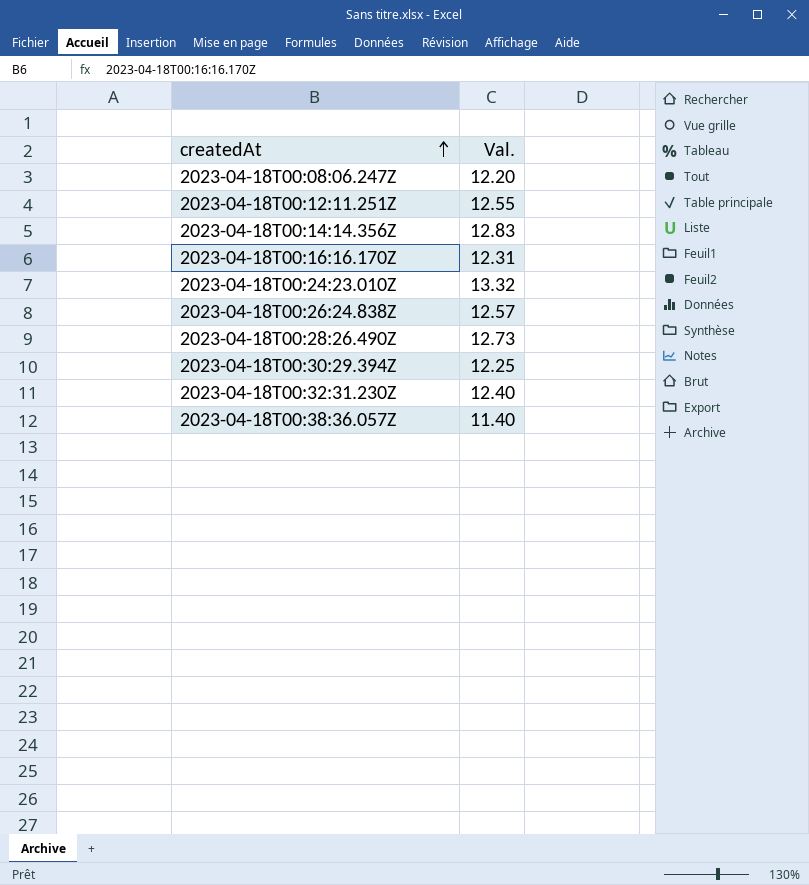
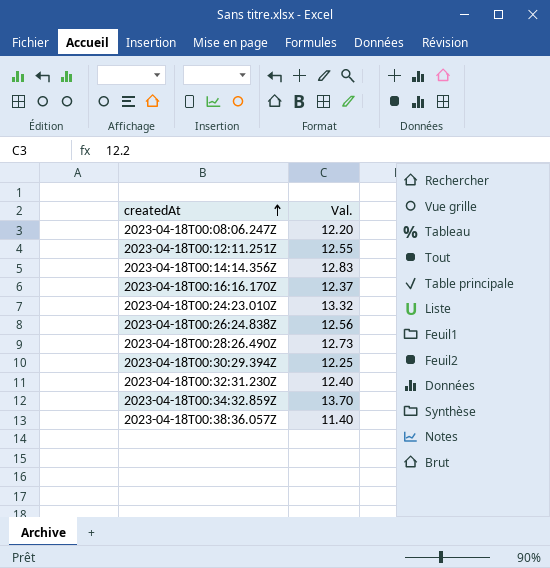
2023-04-18T00:16:16.170Z | Val.: 12.31 -> 12.37
2023-04-18T00:26:24.838Z | Val.: 12.57 -> 12.56
row 2023-04-18T00:34:32.859Z: none -> 13.70

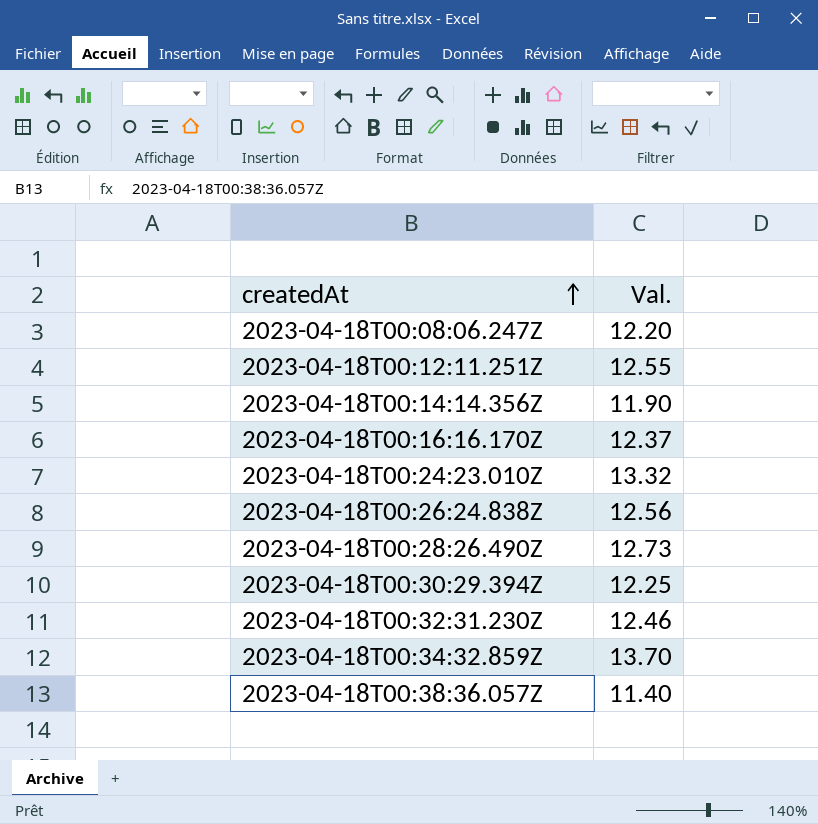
2023-04-18T00:14:14.356Z | Val.: 12.83 -> 11.90
2023-04-18T00:32:31.230Z | Val.: 12.40 -> 12.46

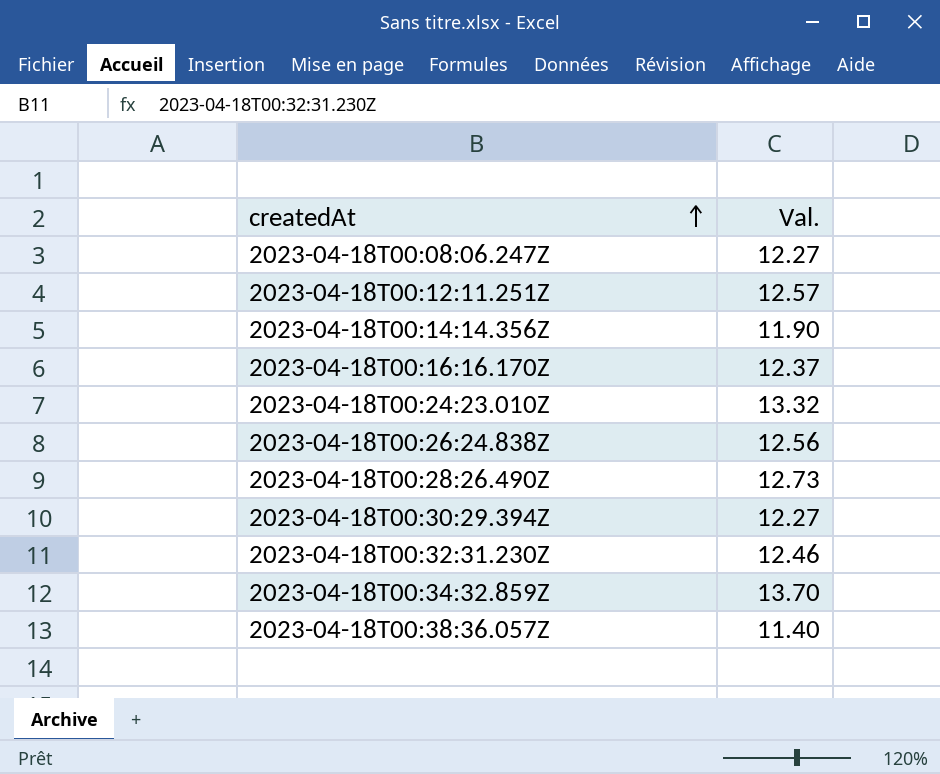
2023-04-18T00:08:06.247Z | Val.: 12.20 -> 12.27
2023-04-18T00:12:11.251Z | Val.: 12.55 -> 12.57
2023-04-18T00:30:29.394Z | Val.: 12.25 -> 12.27

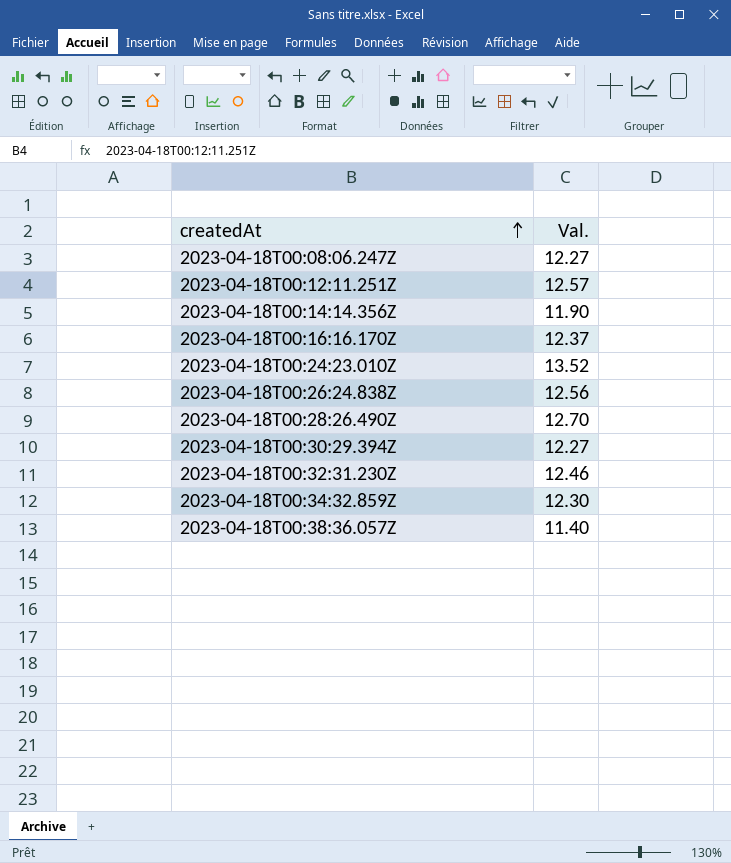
2023-04-18T00:24:23.010Z | Val.: 13.32 -> 13.52
2023-04-18T00:28:26.490Z | Val.: 12.73 -> 12.70
2023-04-18T00:34:32.859Z | Val.: 13.70 -> 12.30

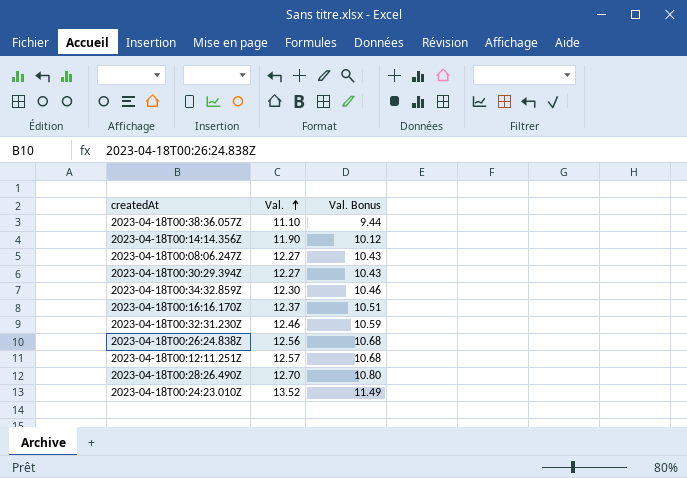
row order: createdAt ascending -> Val. ascending
column Val. Bonus | formula: none -> [Val.] * 0.85
2023-04-18T00:38:36.057Z | Val.: 11.40 -> 11.10

